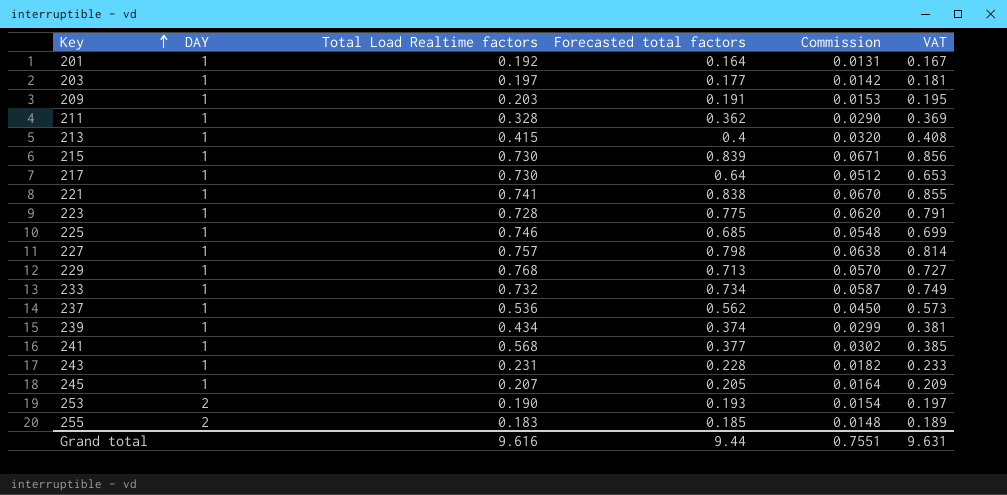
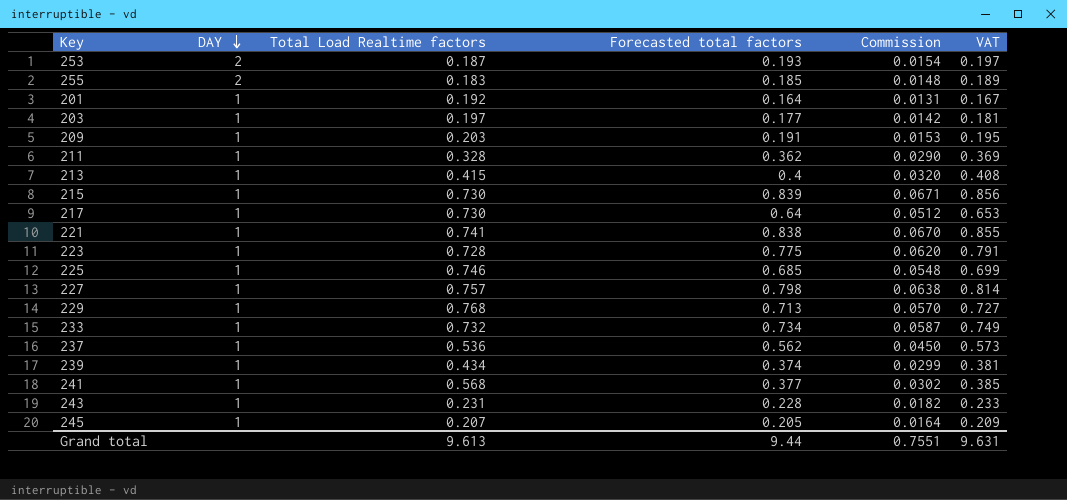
row order: Key ascending -> DAY descending
253 | Total Load Realtime factors: 0.190 -> 0.187
Grand total | Total Load Realtime factors: 9.616 -> 9.613

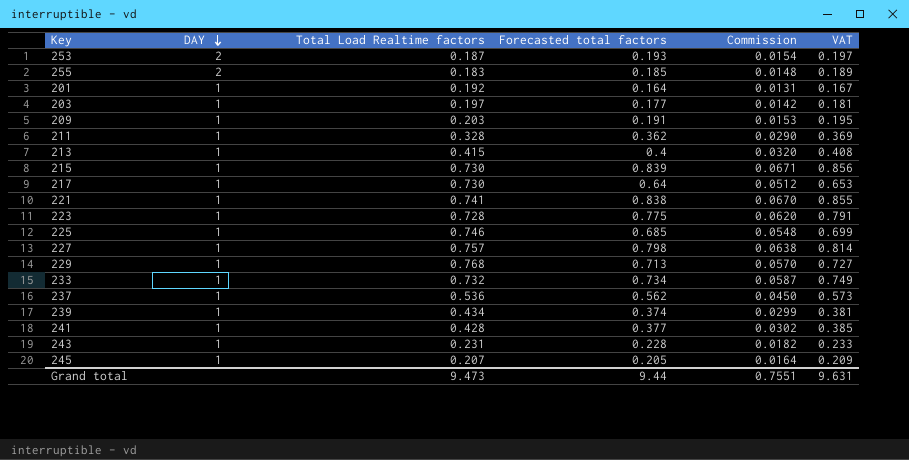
241 | Total Load Realtime factors: 0.568 -> 0.428
Grand total | Total Load Realtime factors: 9.613 -> 9.473

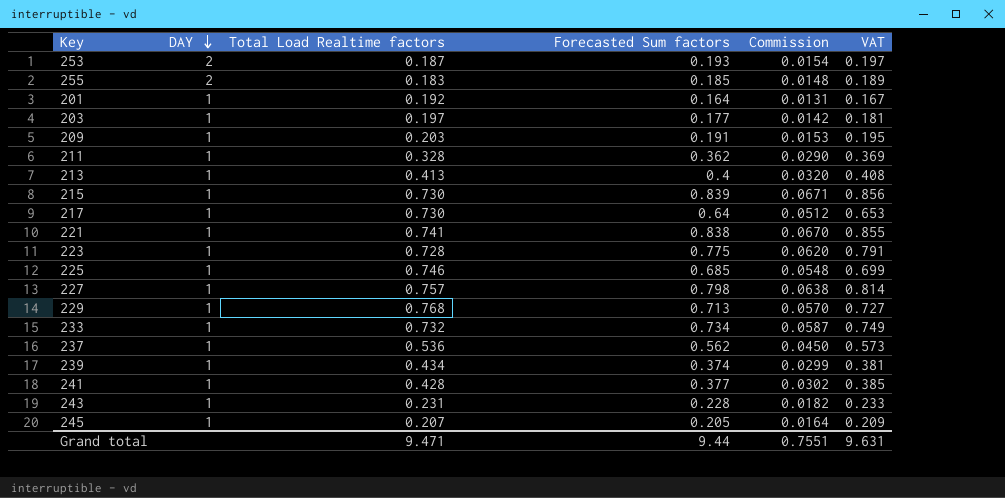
column name: Forecasted total factors -> Forecasted Sum factors
213 | Total Load Realtime factors: 0.415 -> 0.413
Grand total | Total Load Realtime factors: 9.473 -> 9.471

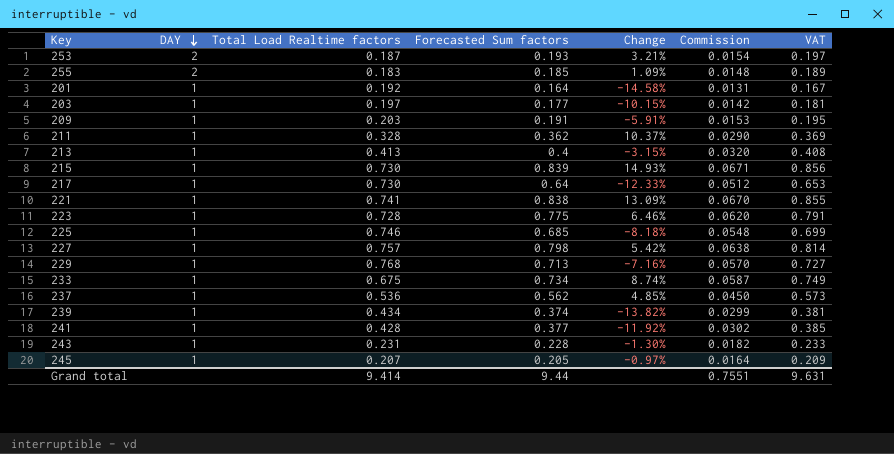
column Change | formula: none -> ([Forecasted Sum factors] - [Total Load Realtime factors]) / [Total Load Realtime factors]
233 | Total Load Realtime factors: 0.732 -> 0.675
Grand total | Total Load Realtime factors: 9.471 -> 9.414

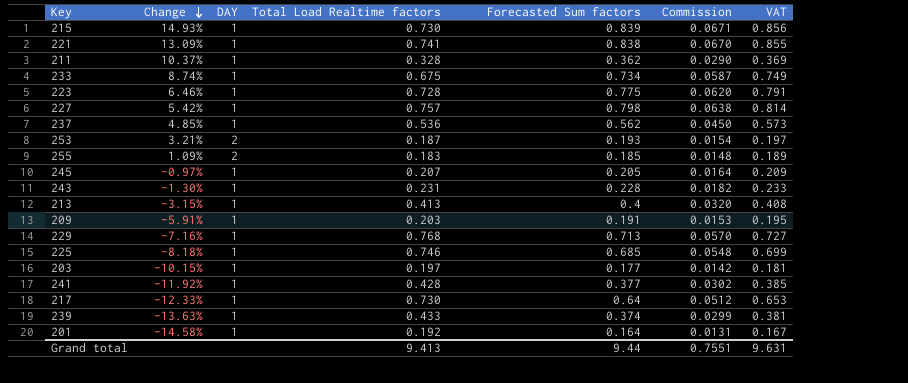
row order: DAY descending -> Change descending
column Change | position: 5 -> 2
239 | Change: -13.82% -> -13.63%
239 | Total Load Realtime factors: 0.434 -> 0.433
Grand total | Total Load Realtime factors: 9.414 -> 9.413

